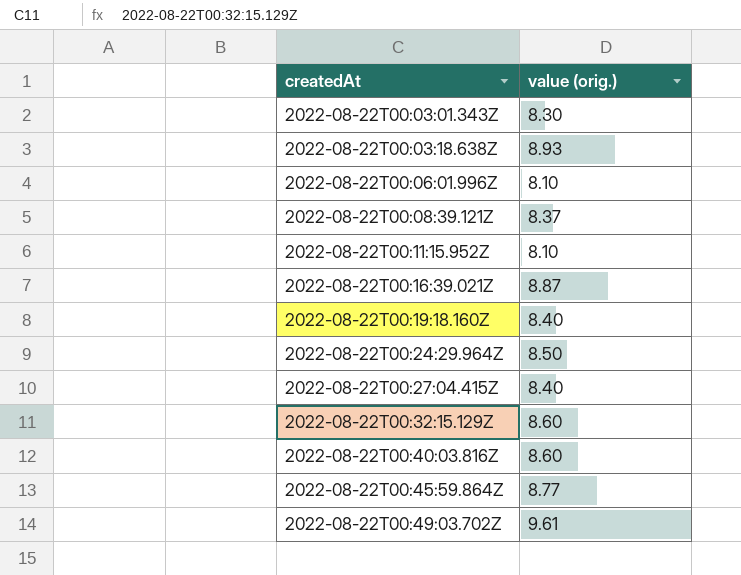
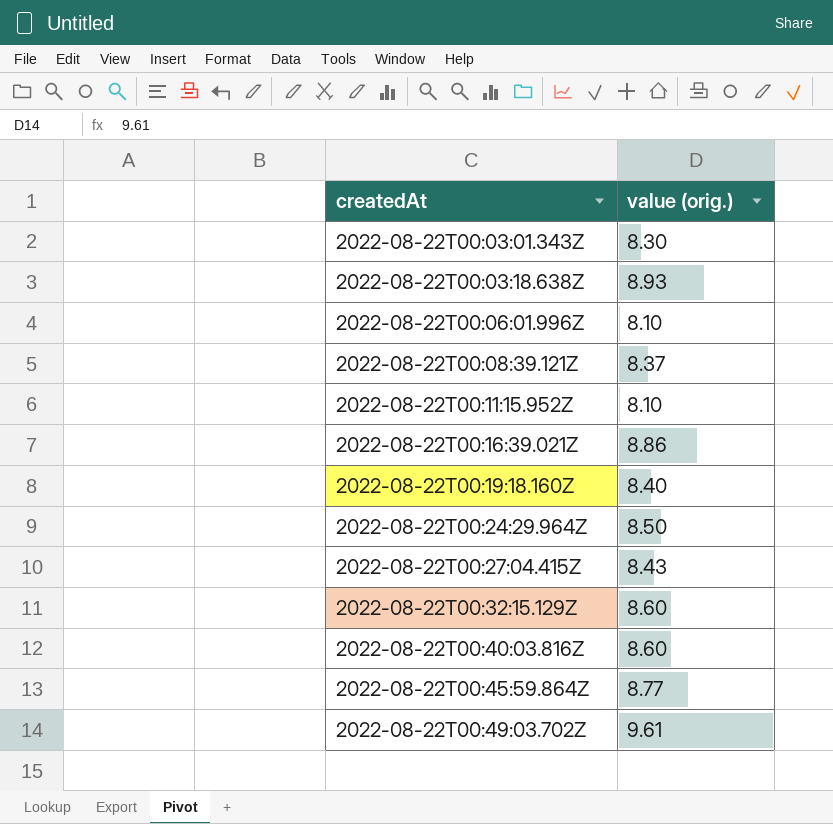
2022-08-22T00:16:39.021Z | value (orig.): 8.87 -> 8.86
2022-08-22T00:27:04.415Z | value (orig.): 8.40 -> 8.43

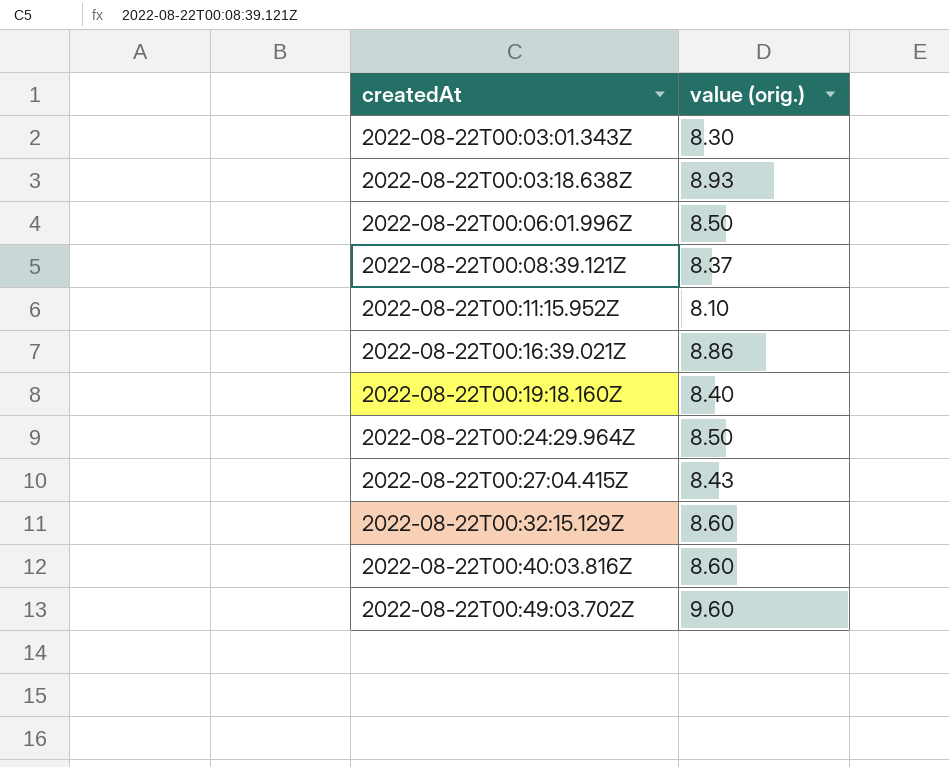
row 2022-08-22T00:45:59.864Z: 8.77 -> none
2022-08-22T00:06:01.996Z | value (orig.): 8.10 -> 8.50
2022-08-22T00:49:03.702Z | value (orig.): 9.61 -> 9.60

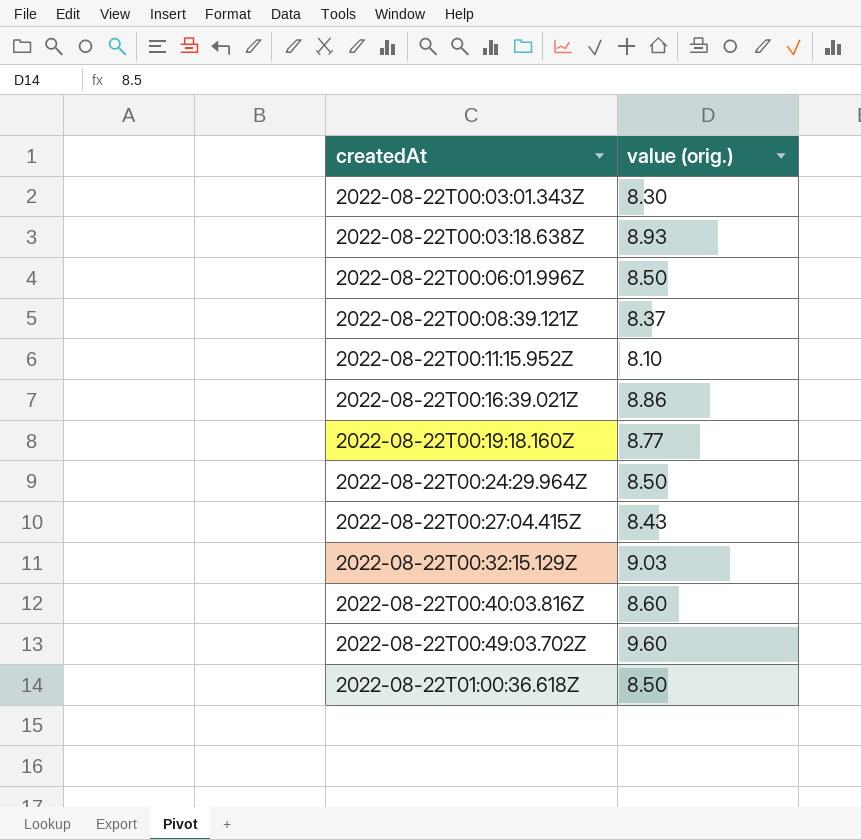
2022-08-22T00:19:18.160Z | value (orig.): 8.40 -> 8.77
2022-08-22T00:32:15.129Z | value (orig.): 8.60 -> 9.03
row 2022-08-22T01:00:36.618Z: none -> 8.50

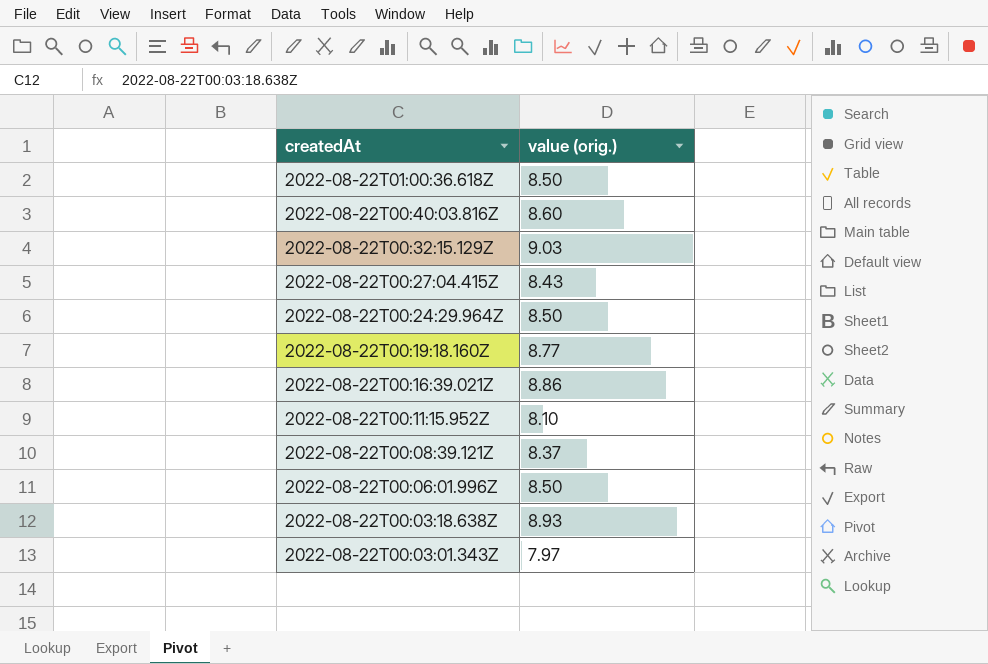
row order: createdAt ascending -> createdAt descending
row 2022-08-22T00:49:03.702Z: 9.60 -> none
2022-08-22T00:03:01.343Z | value (orig.): 8.30 -> 7.97

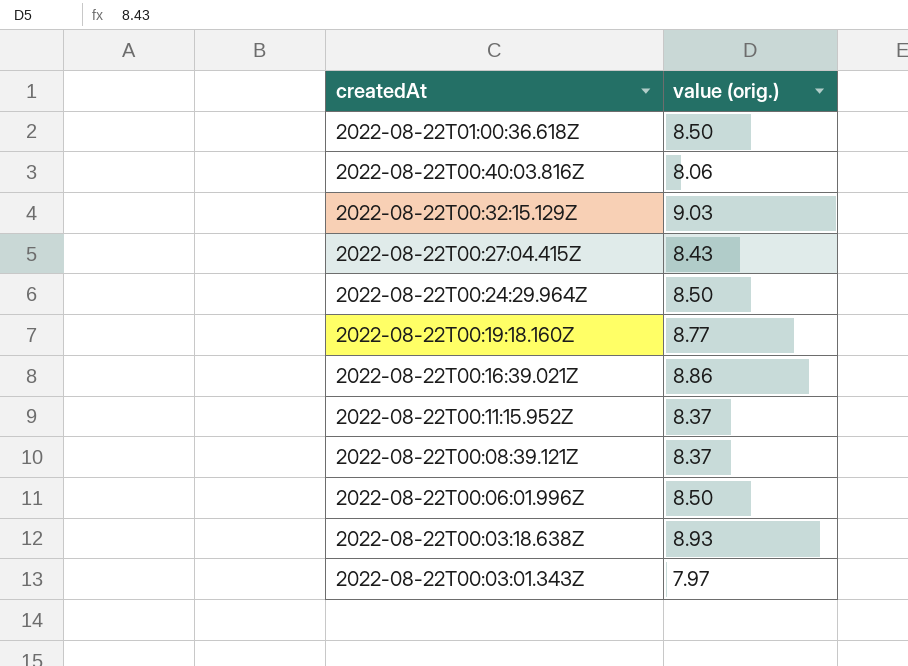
2022-08-22T00:40:03.816Z | value (orig.): 8.60 -> 8.06
2022-08-22T00:11:15.952Z | value (orig.): 8.10 -> 8.37

